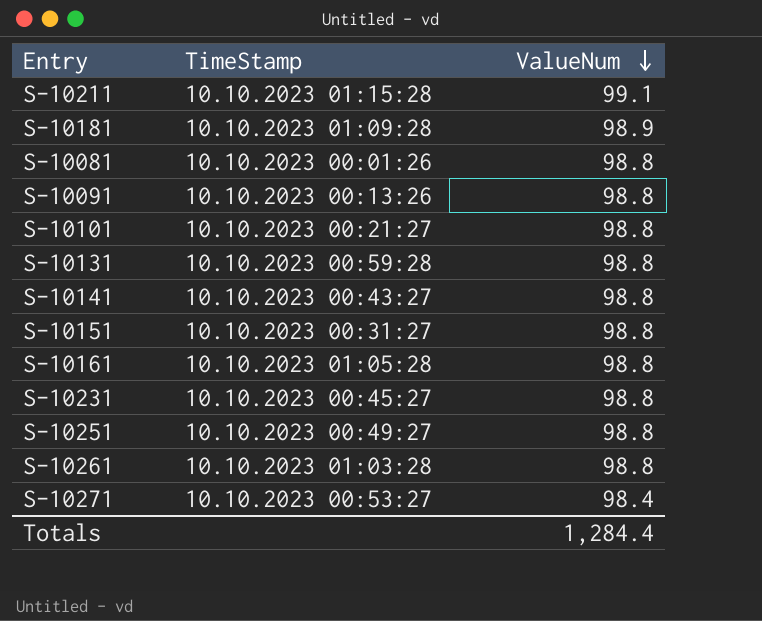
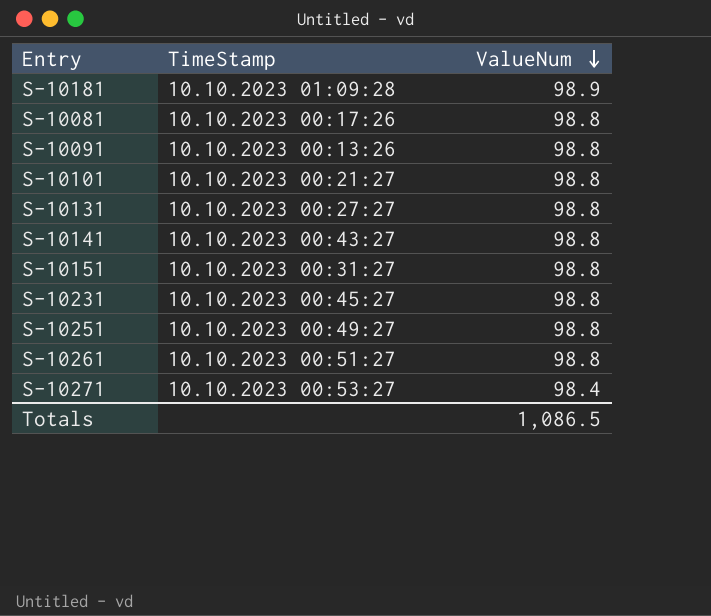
row S-10211: 10.10.2023 01:15:28 | 99.1 -> none
row S-10161: 10.10.2023 01:05:28 | 98.8 -> none
S-10081 | TimeStamp: 10.10.2023 00:01:26 -> 10.10.2023 00:17:26
S-10131 | TimeStamp: 10.10.2023 00:59:28 -> 10.10.2023 00:27:27
S-10261 | TimeStamp: 10.10.2023 01:03:28 -> 10.10.2023 00:51:27
Totals | ValueNum: 1,284.4 -> 1,086.5

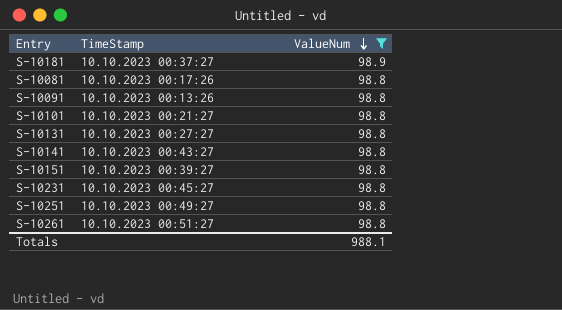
filter: none -> ValueNum != 98.4
S-10181 | TimeStamp: 10.10.2023 01:09:28 -> 10.10.2023 00:37:27
S-10151 | TimeStamp: 10.10.2023 00:31:27 -> 10.10.2023 00:39:27
Totals | ValueNum: 1,086.5 -> 988.1

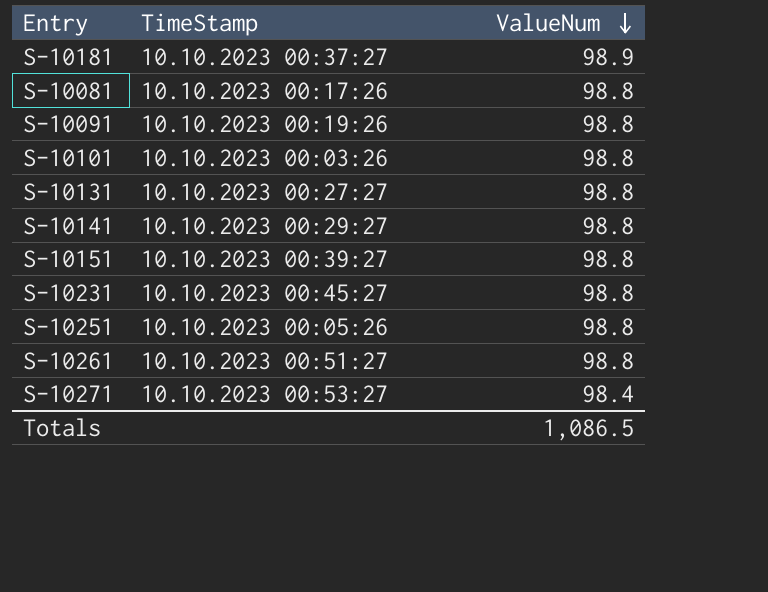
filter: ValueNum != 98.4 -> none
S-10091 | TimeStamp: 10.10.2023 00:13:26 -> 10.10.2023 00:19:26
S-10101 | TimeStamp: 10.10.2023 00:21:27 -> 10.10.2023 00:03:26
S-10141 | TimeStamp: 10.10.2023 00:43:27 -> 10.10.2023 00:29:27
S-10251 | TimeStamp: 10.10.2023 00:49:27 -> 10.10.2023 00:05:26
Totals | ValueNum: 988.1 -> 1,086.5

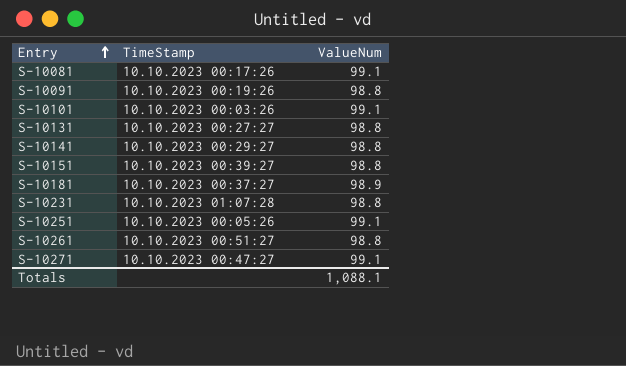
row order: ValueNum descending -> Entry ascending
S-10081 | ValueNum: 98.8 -> 99.1
S-10101 | ValueNum: 98.8 -> 99.1
S-10231 | TimeStamp: 10.10.2023 00:45:27 -> 10.10.2023 01:07:28
S-10251 | ValueNum: 98.8 -> 99.1
S-10271 | TimeStamp: 10.10.2023 00:53:27 -> 10.10.2023 00:47:27
S-10271 | ValueNum: 98.4 -> 99.1
Totals | ValueNum: 1,086.5 -> 1,088.1

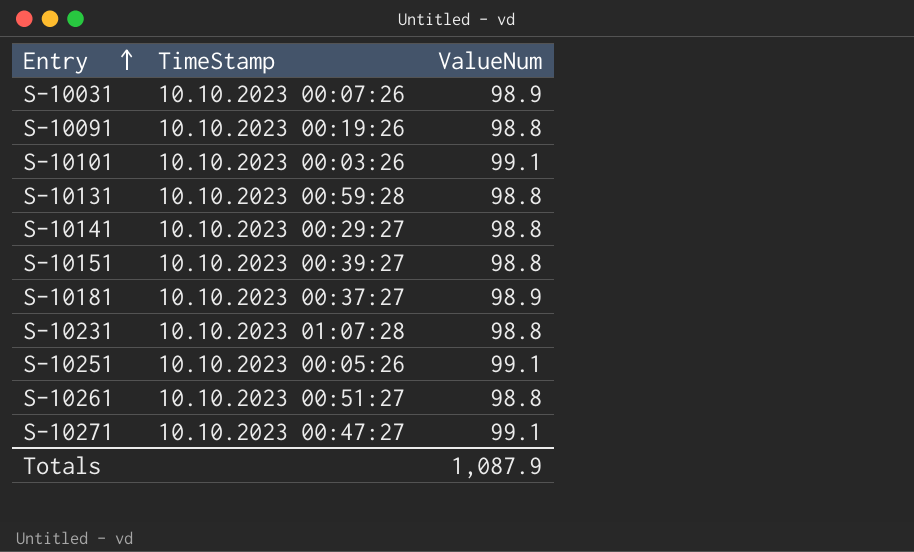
row S-10081: 10.10.2023 00:17:26 | 99.1 -> none
row S-10031: none -> 10.10.2023 00:07:26 | 98.9
S-10131 | TimeStamp: 10.10.2023 00:27:27 -> 10.10.2023 00:59:28
Totals | ValueNum: 1,088.1 -> 1,087.9

